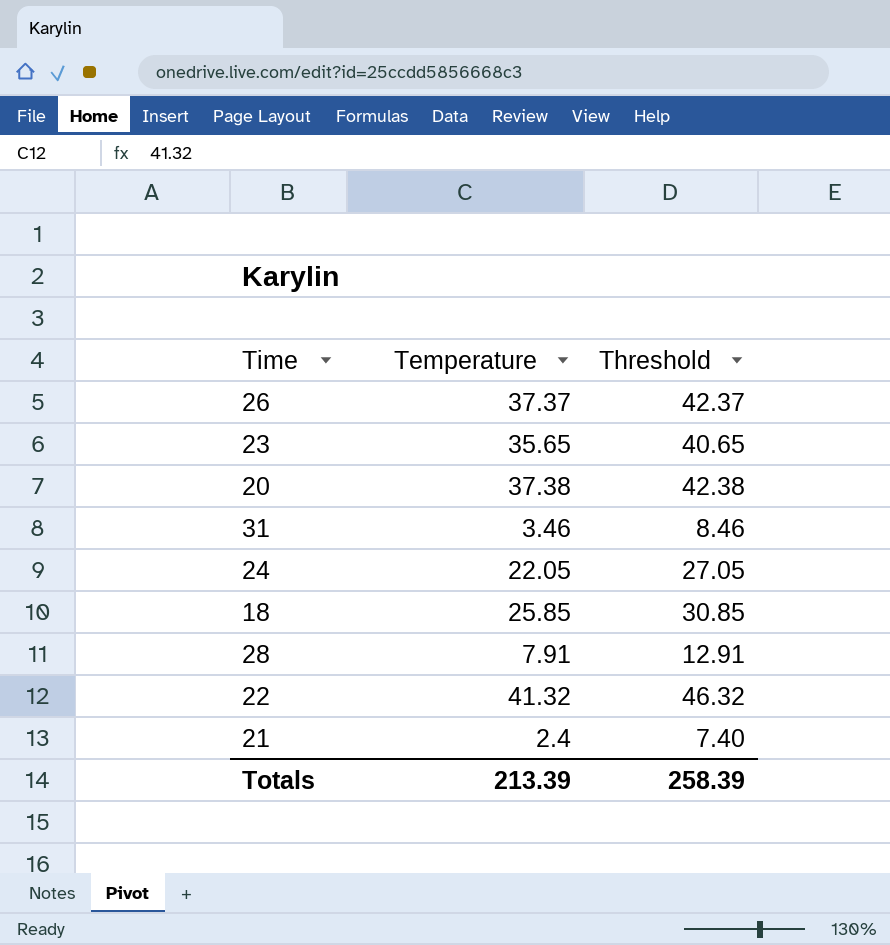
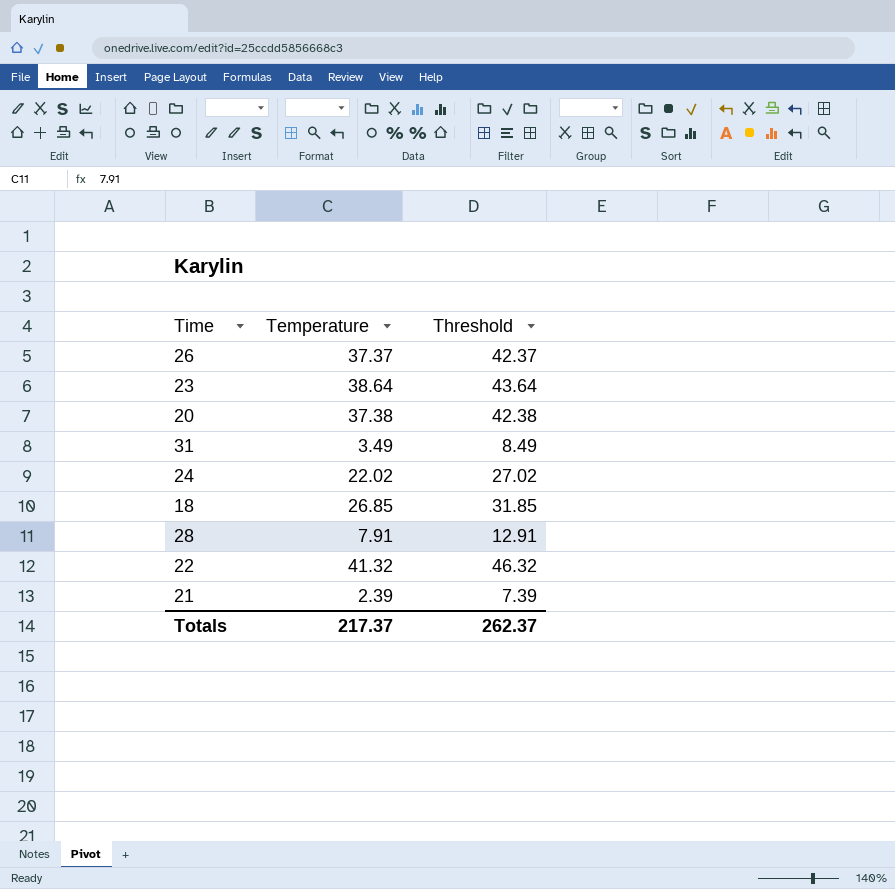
23 | Temperature: 35.65 -> 38.64
23 | Threshold: 40.65 -> 43.64
31 | Temperature: 3.46 -> 3.49
31 | Threshold: 8.46 -> 8.49
24 | Temperature: 22.05 -> 22.02
24 | Threshold: 27.05 -> 27.02
18 | Temperature: 25.85 -> 26.85
18 | Threshold: 30.85 -> 31.85
21 | Temperature: 2.4 -> 2.39
21 | Threshold: 7.40 -> 7.39
Totals | Temperature: 213.39 -> 217.37
Totals | Threshold: 258.39 -> 262.37

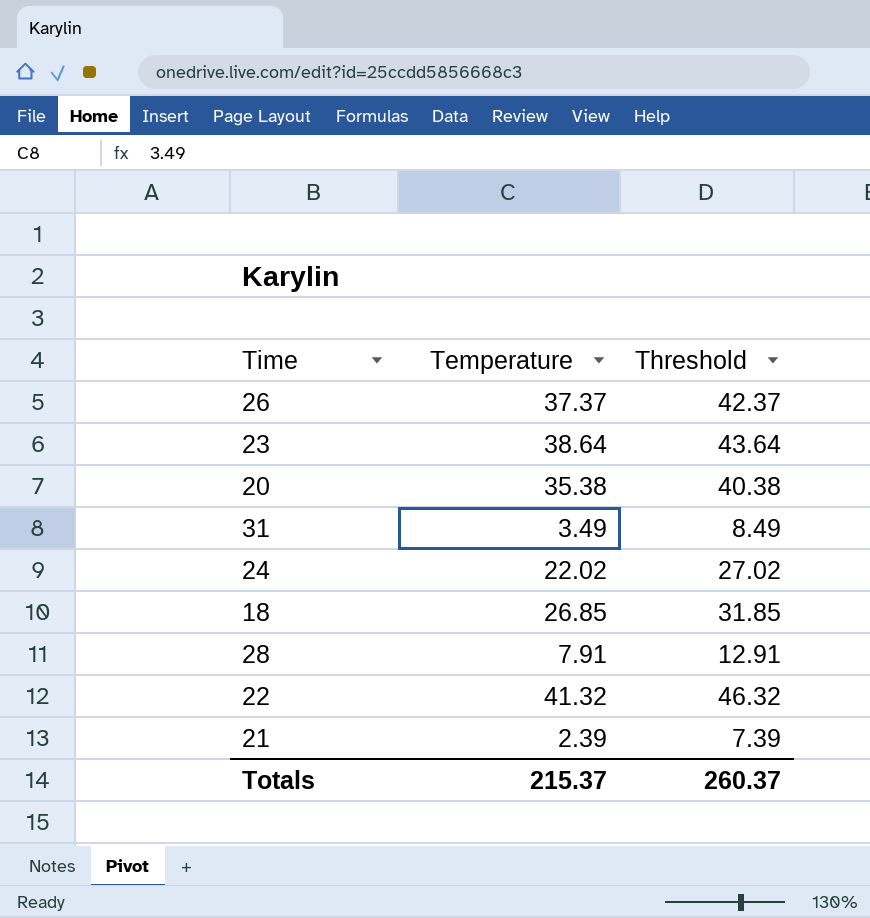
20 | Temperature: 37.38 -> 35.38
20 | Threshold: 42.38 -> 40.38
Totals | Temperature: 217.37 -> 215.37
Totals | Threshold: 262.37 -> 260.37

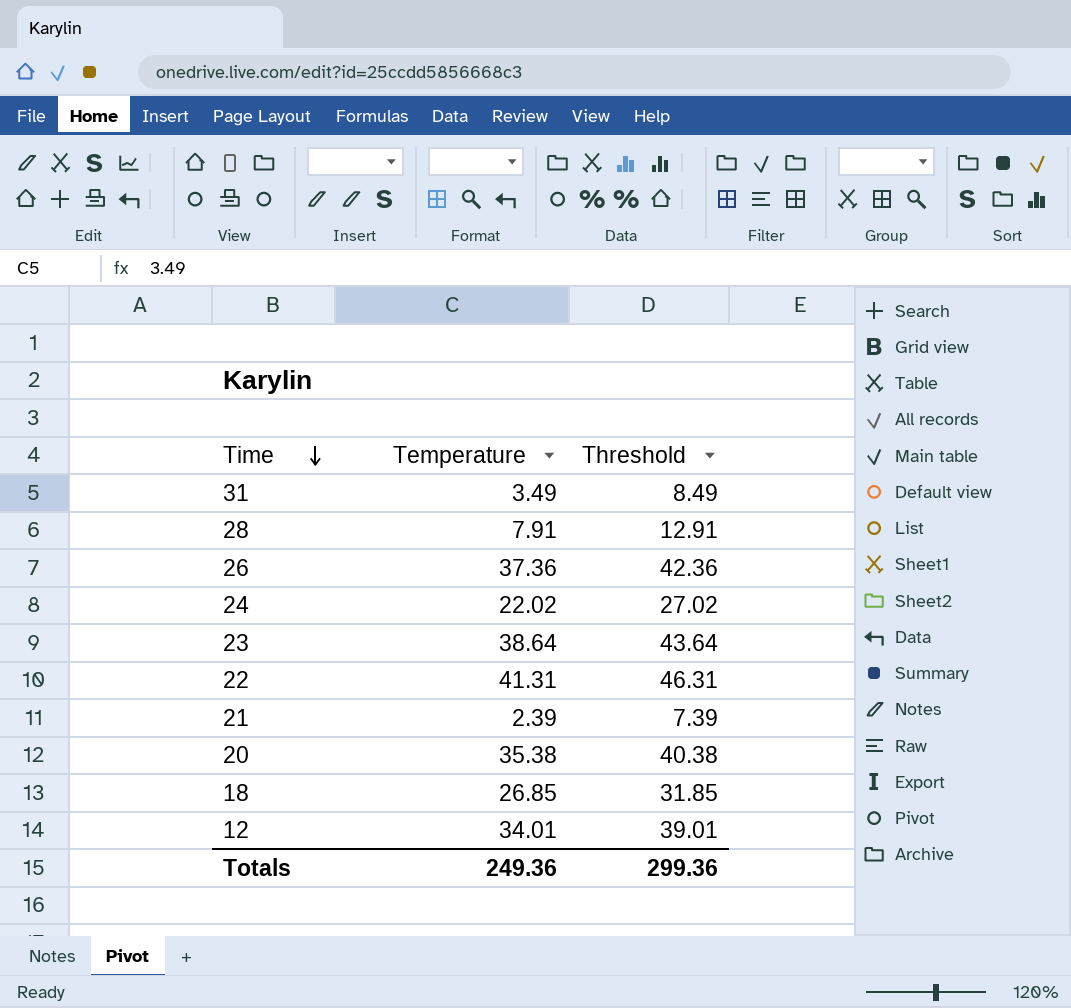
row order: none -> Time descending
26 | Temperature: 37.37 -> 37.36
26 | Threshold: 42.37 -> 42.36
22 | Temperature: 41.32 -> 41.31
22 | Threshold: 46.32 -> 46.31
row 12: none -> 34.01 | 39.01
Totals | Temperature: 215.37 -> 249.36
Totals | Threshold: 260.37 -> 299.36

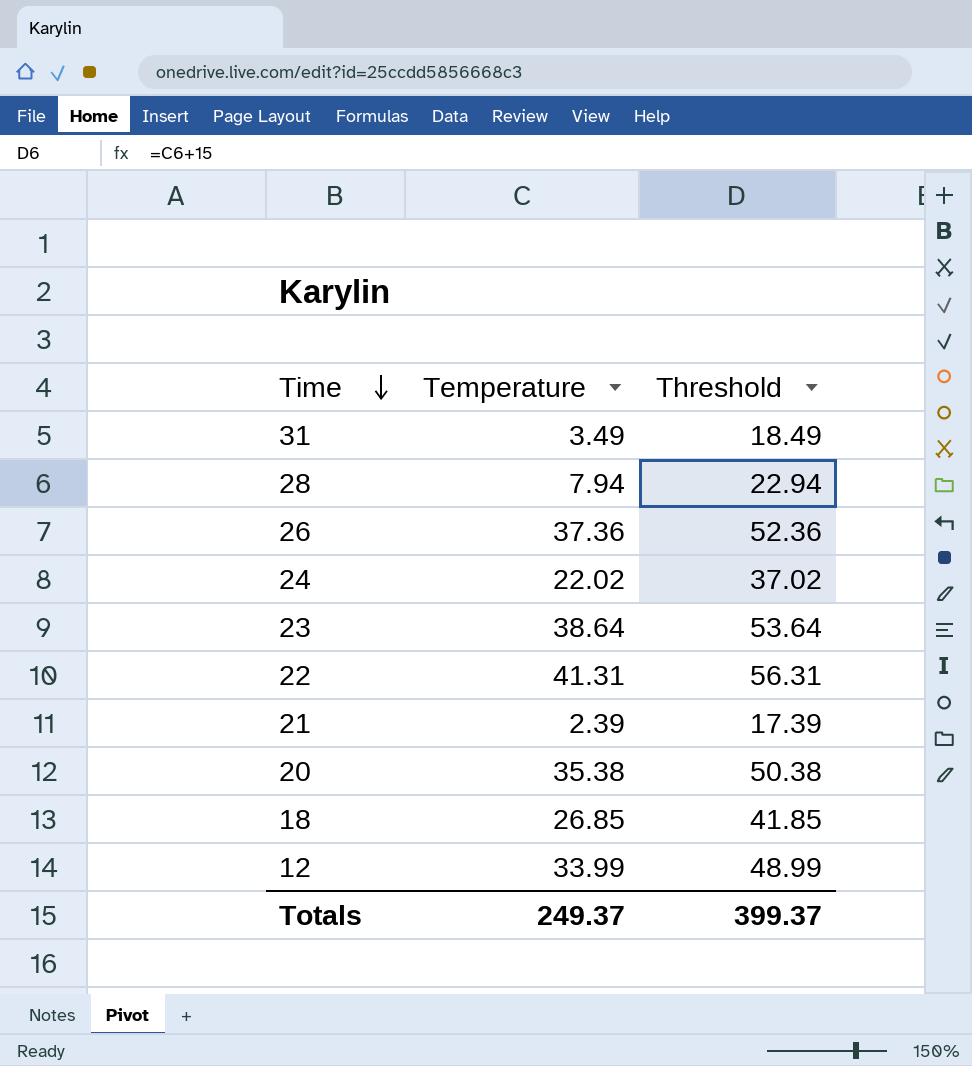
column Threshold | formula: [Temperature] + 5 -> [Temperature] + 15
28 | Temperature: 7.91 -> 7.94
12 | Temperature: 34.01 -> 33.99
Totals | Temperature: 249.36 -> 249.37
Totals | Threshold: 299.36 -> 399.37

